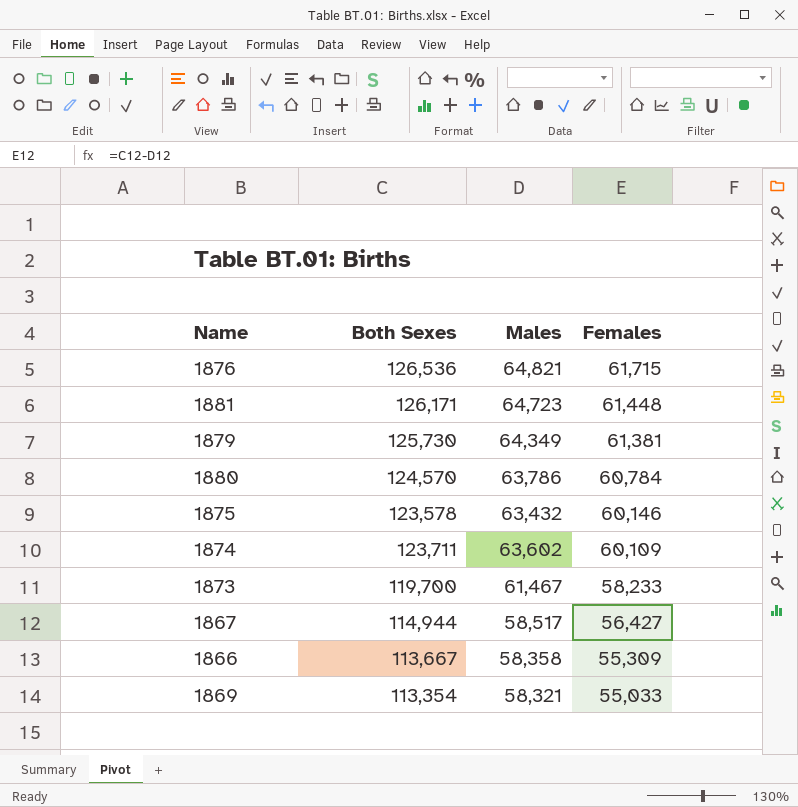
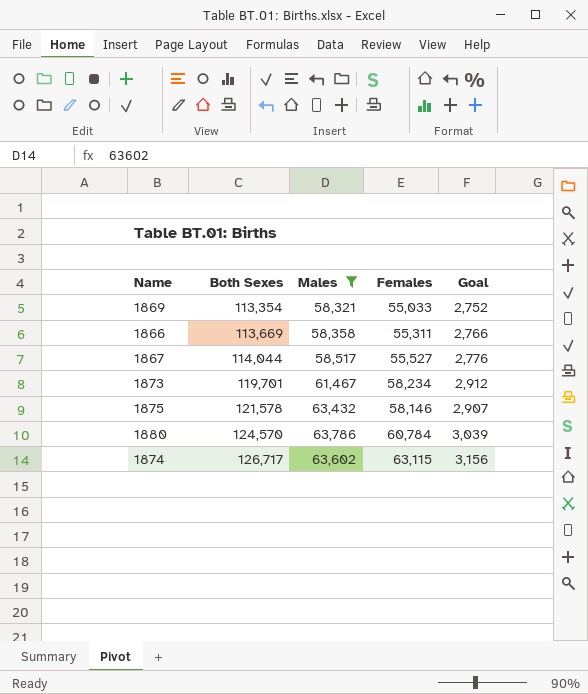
filter: none -> Males <= 63,786
row order: Females descending -> Both Sexes ascending
column Goal | formula: none -> [Females] * 0.05
1866 | Both Sexes: 113,667 -> 113,669
1866 | Females: 55,309 -> 55,311
1867 | Both Sexes: 114,944 -> 114,044
1867 | Females: 56,427 -> 55,527
1873 | Both Sexes: 119,700 -> 119,701
1873 | Females: 58,233 -> 58,234
1875 | Both Sexes: 123,578 -> 121,578
1875 | Females: 60,146 -> 58,146
1874 | Both Sexes: 123,711 -> 126,717
1874 | Females: 60,109 -> 63,115

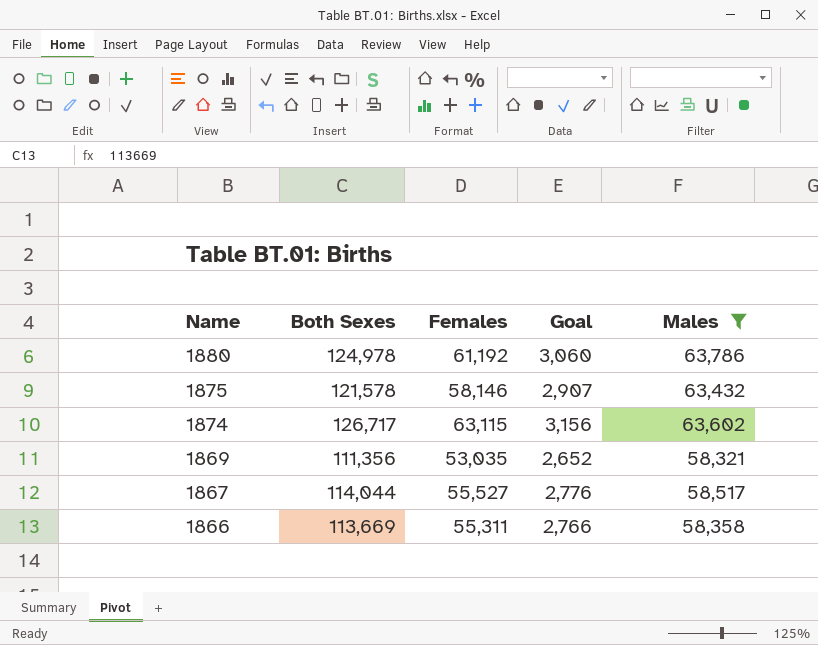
row order: Both Sexes ascending -> Name descending
column Males | position: 3 -> 5
row 1873: 119,701 | 61,467 | 58,234 | 2,912 -> none
1880 | Both Sexes: 124,570 -> 124,978
1880 | Females: 60,784 -> 61,192
1880 | Goal: 3,039 -> 3,060
1869 | Both Sexes: 113,354 -> 111,356
1869 | Females: 55,033 -> 53,035
1869 | Goal: 2,752 -> 2,652

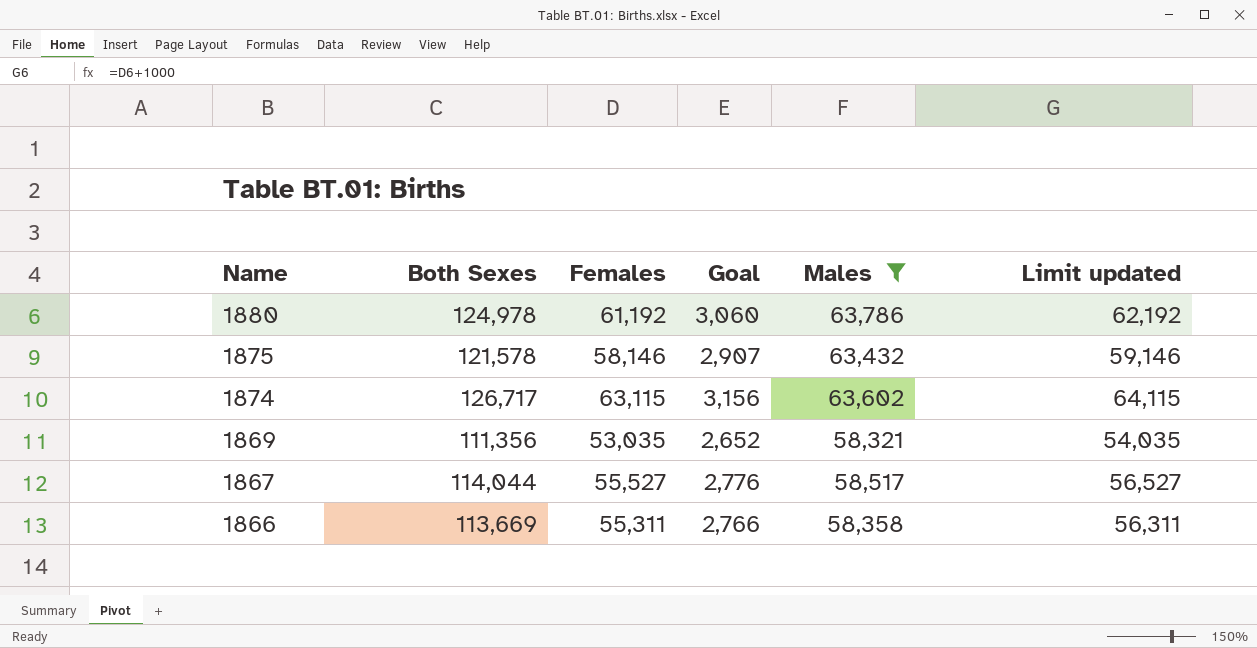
column Limit updated | formula: none -> [Females] + 1000

